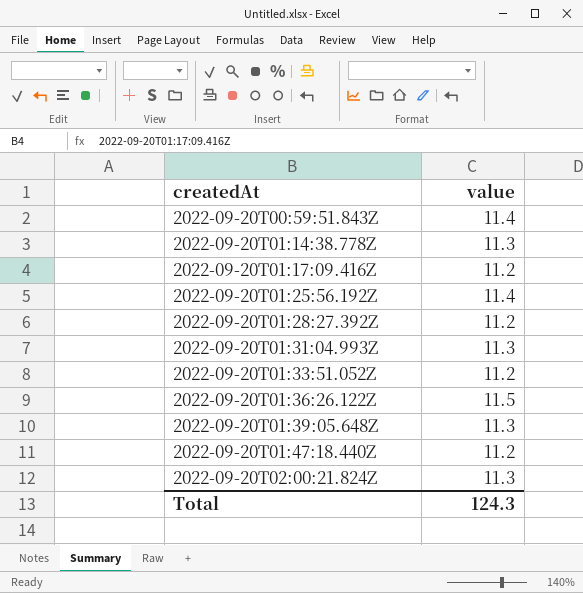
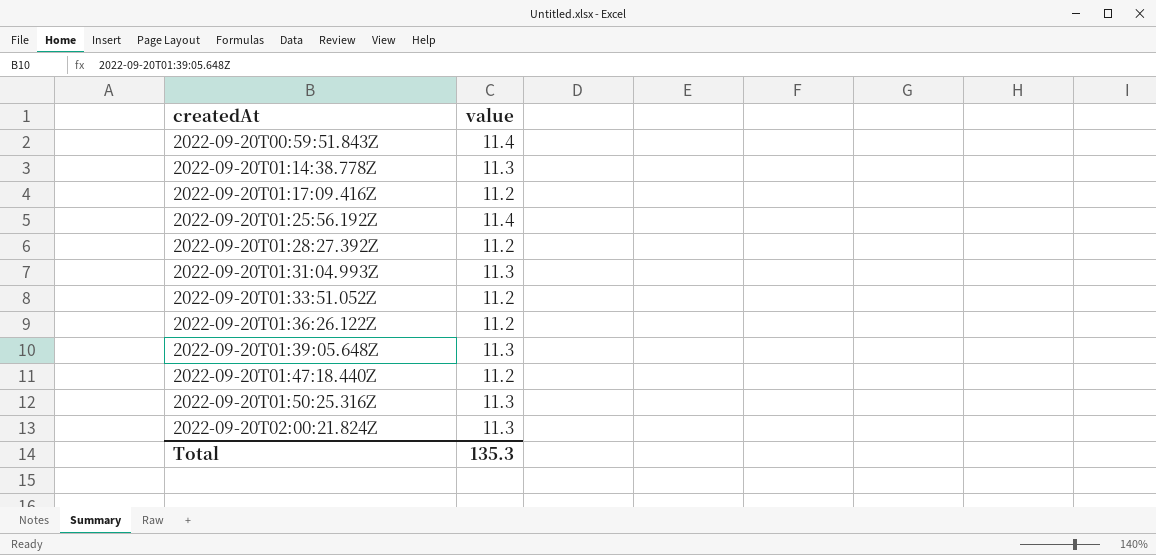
2022-09-20T01:36:26.122Z | value: 11.5 -> 11.2
row 2022-09-20T01:50:25.316Z: none -> 11.3
Total | value: 124.3 -> 135.3

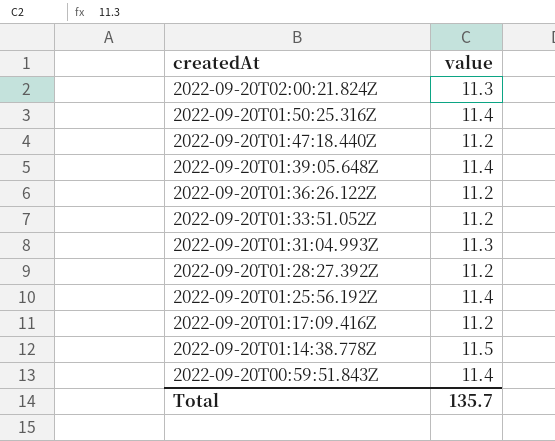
row order: createdAt ascending -> createdAt descending
2022-09-20T01:50:25.316Z | value: 11.3 -> 11.4
2022-09-20T01:39:05.648Z | value: 11.3 -> 11.4
2022-09-20T01:14:38.778Z | value: 11.3 -> 11.5
Total | value: 135.3 -> 135.7

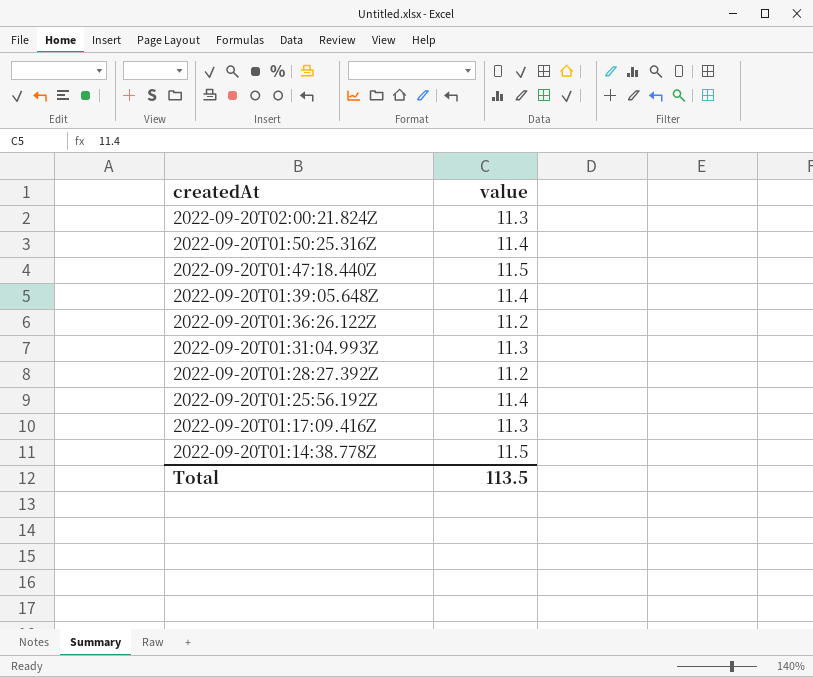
row 2022-09-20T01:33:51.052Z: 11.2 -> none
row 2022-09-20T00:59:51.843Z: 11.4 -> none
2022-09-20T01:47:18.440Z | value: 11.2 -> 11.5
2022-09-20T01:17:09.416Z | value: 11.2 -> 11.3
Total | value: 135.7 -> 113.5

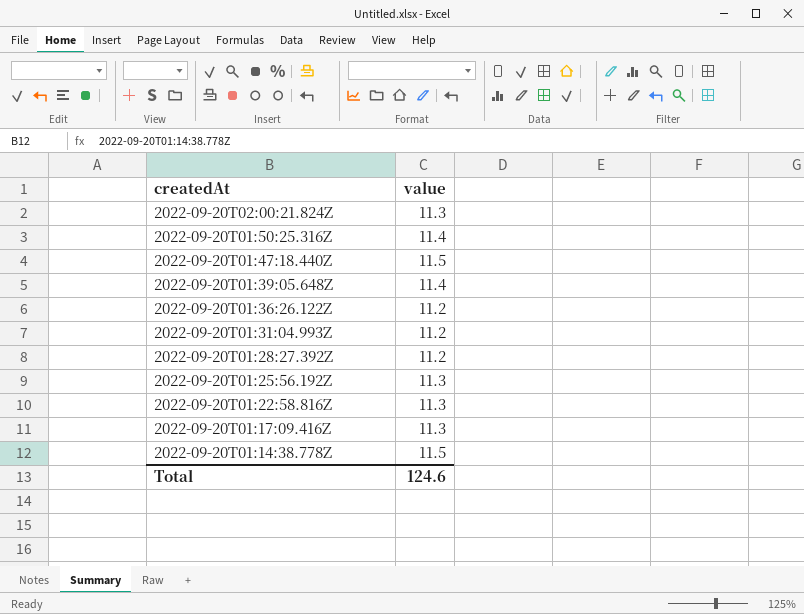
2022-09-20T01:31:04.993Z | value: 11.3 -> 11.2
2022-09-20T01:25:56.192Z | value: 11.4 -> 11.3
row 2022-09-20T01:22:58.816Z: none -> 11.3
Total | value: 113.5 -> 124.6

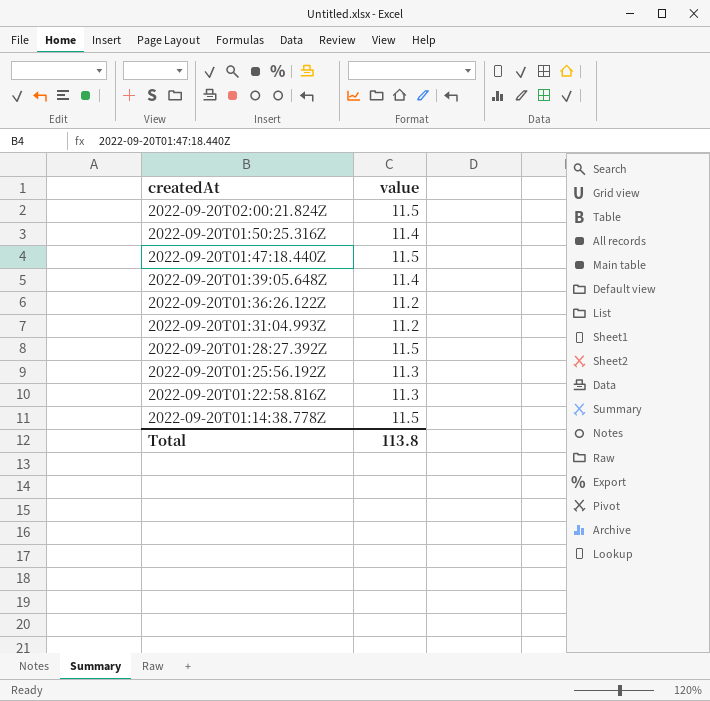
row 2022-09-20T01:17:09.416Z: 11.3 -> none
2022-09-20T02:00:21.824Z | value: 11.3 -> 11.5
2022-09-20T01:28:27.392Z | value: 11.2 -> 11.5
Total | value: 124.6 -> 113.8

